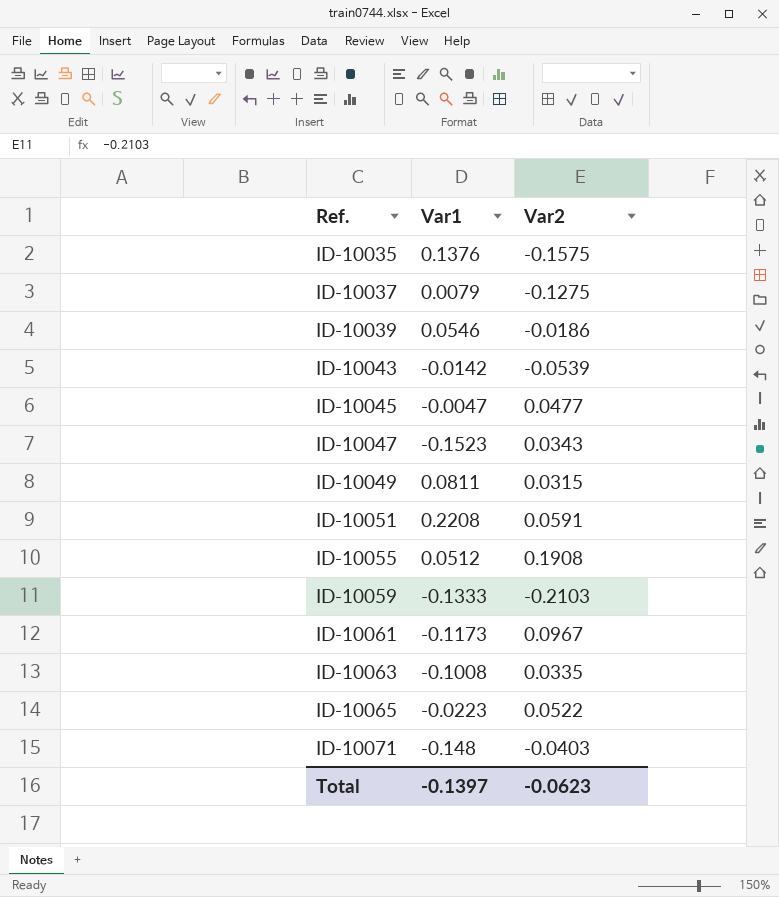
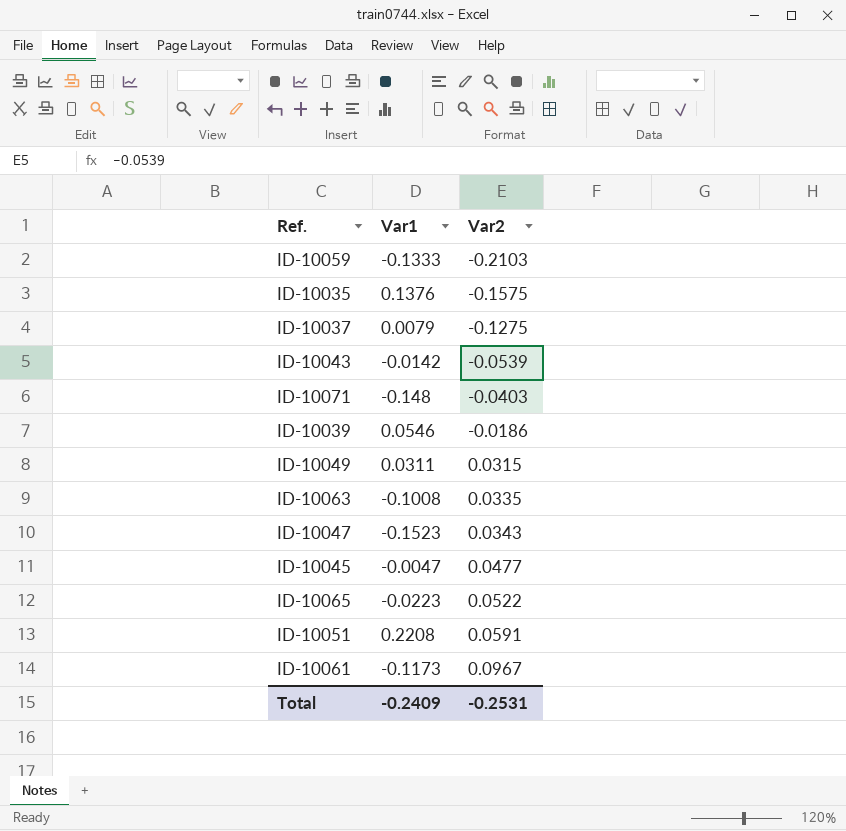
row order: Ref. ascending -> Var2 ascending
row ID-10055: 0.0512 | 0.1908 -> none
ID-10049 | Var1: 0.0811 -> 0.0311
Total | Var1: -0.1397 -> -0.2409
Total | Var2: -0.0623 -> -0.2531

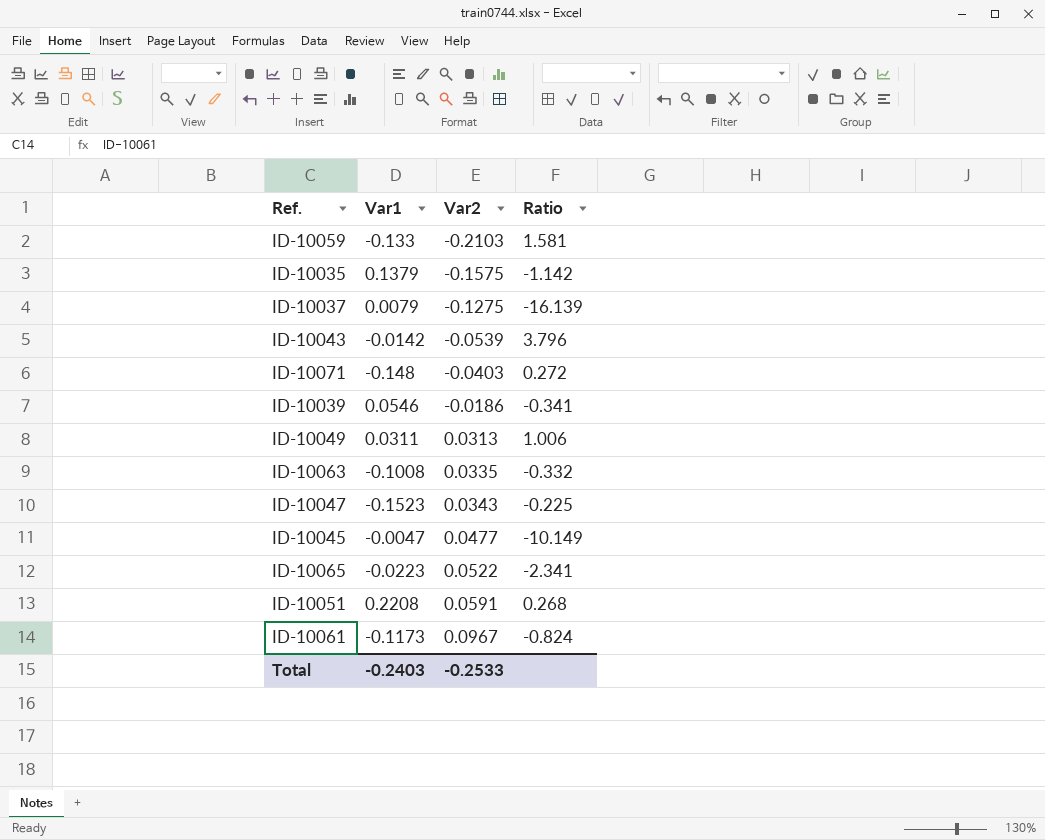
column Ratio | formula: none -> [Var2] / [Var1]
ID-10059 | Var1: -0.1333 -> -0.133
ID-10035 | Var1: 0.1376 -> 0.1379
ID-10049 | Var2: 0.0315 -> 0.0313
Total | Var1: -0.2409 -> -0.2403
Total | Var2: -0.2531 -> -0.2533

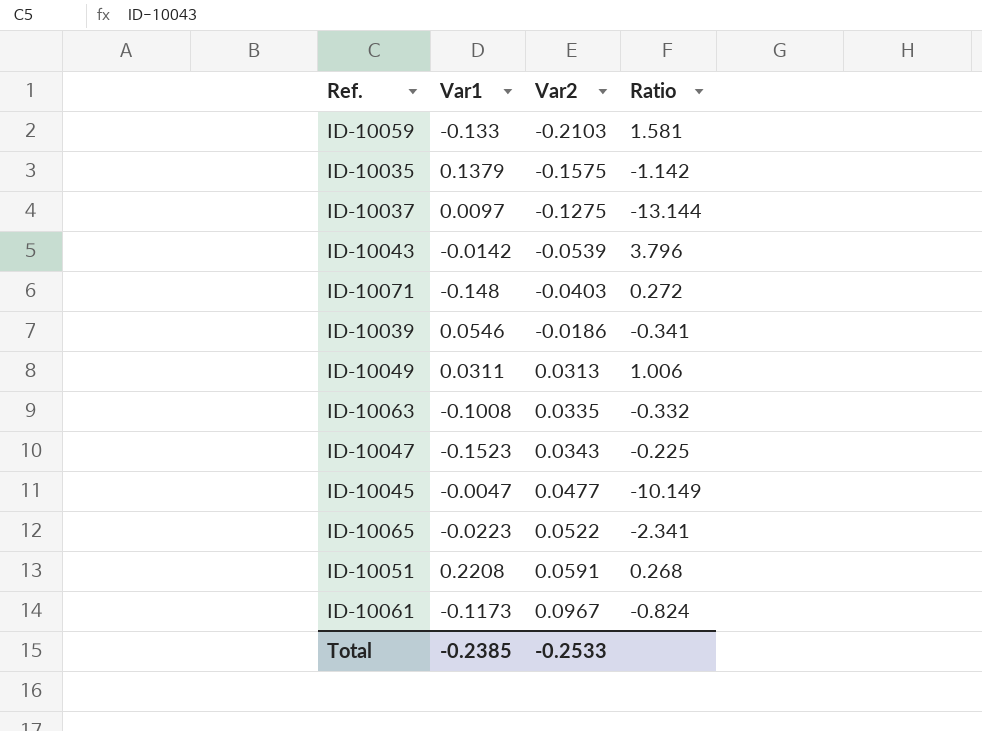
ID-10037 | Var1: 0.0079 -> 0.0097
ID-10037 | Ratio: -16.139 -> -13.144
Total | Var1: -0.2403 -> -0.2385

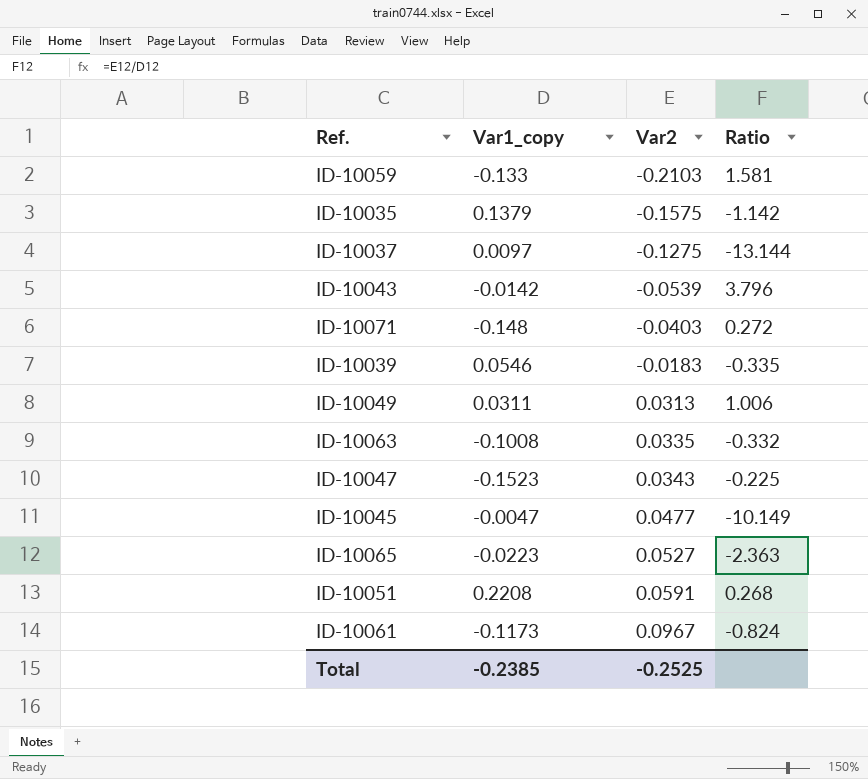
column name: Var1 -> Var1_copy
ID-10039 | Var2: -0.0186 -> -0.0183
ID-10039 | Ratio: -0.341 -> -0.335
ID-10065 | Var2: 0.0522 -> 0.0527
ID-10065 | Ratio: -2.341 -> -2.363
Total | Var2: -0.2533 -> -0.2525

